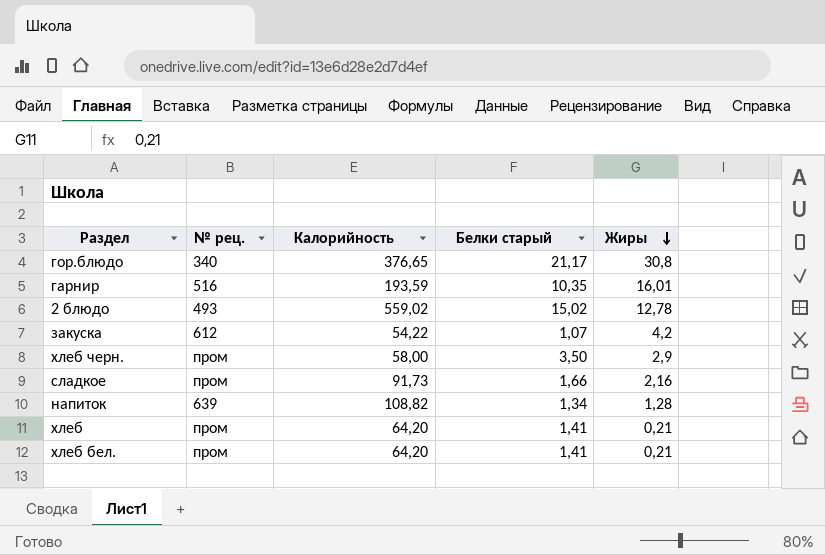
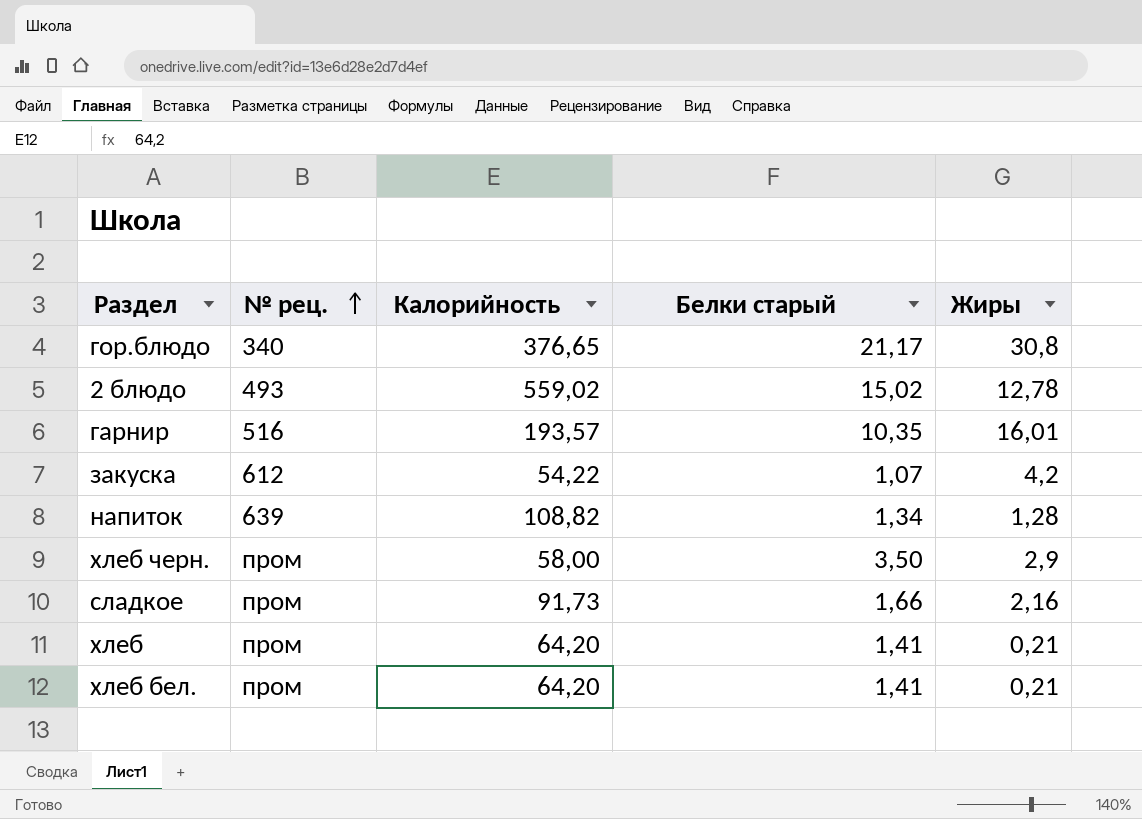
row order: Жиры descending -> № рец. ascending
гарнир | Калорийность: 193,59 -> 193,57

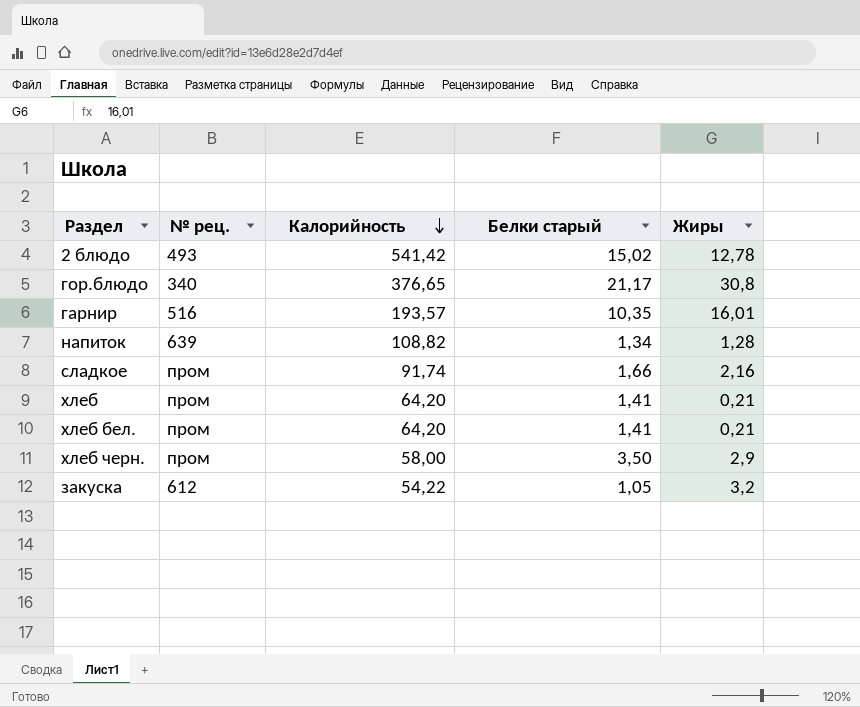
row order: № рец. ascending -> Калорийность descending
2 блюдо | Калорийность: 559,02 -> 541,42
сладкое | Калорийность: 91,73 -> 91,74
закуска | Белки старый: 1,07 -> 1,05
закуска | Жиры: 4,2 -> 3,2

